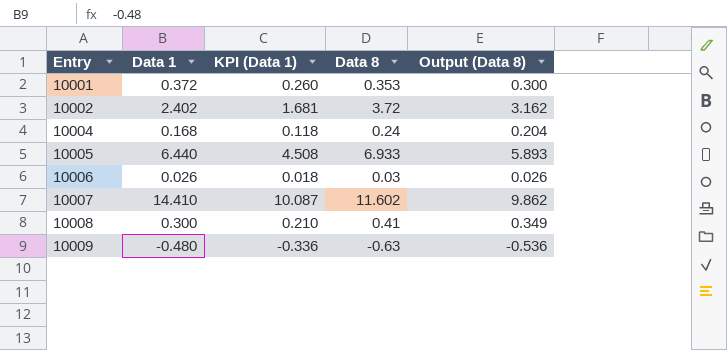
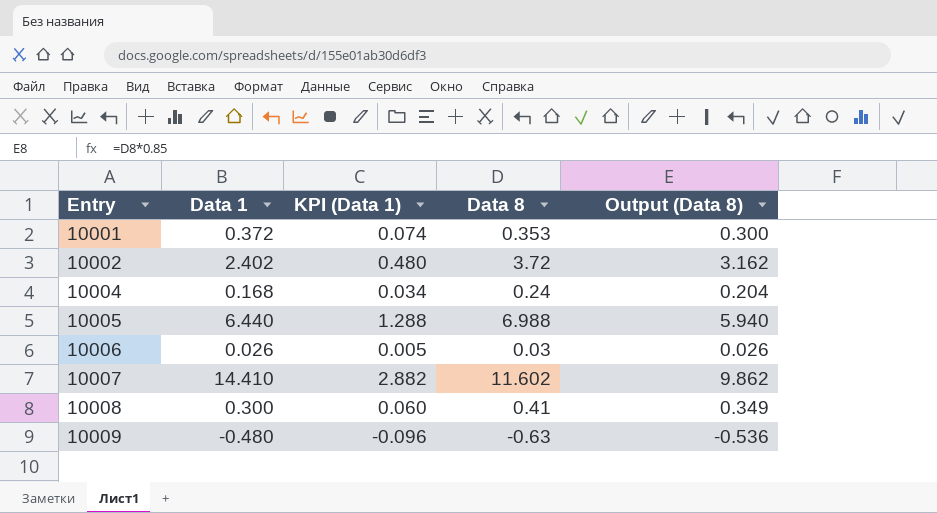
column KPI (Data 1) | formula: [Data 1] * 0.7 -> [Data 1] * 0.2
10005 | Data 8: 6.933 -> 6.988
10005 | Output (Data 8): 5.893 -> 5.940

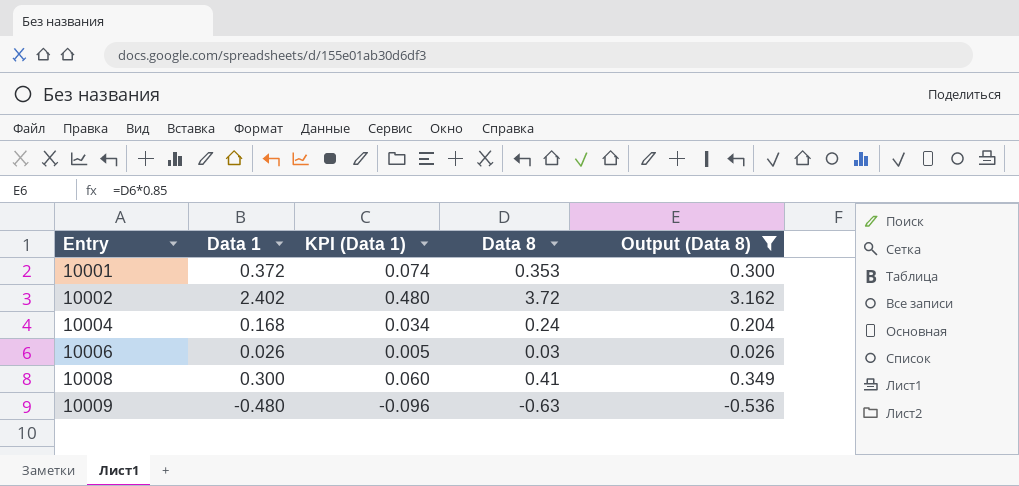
filter: none -> Output (Data 8) <= 3.162

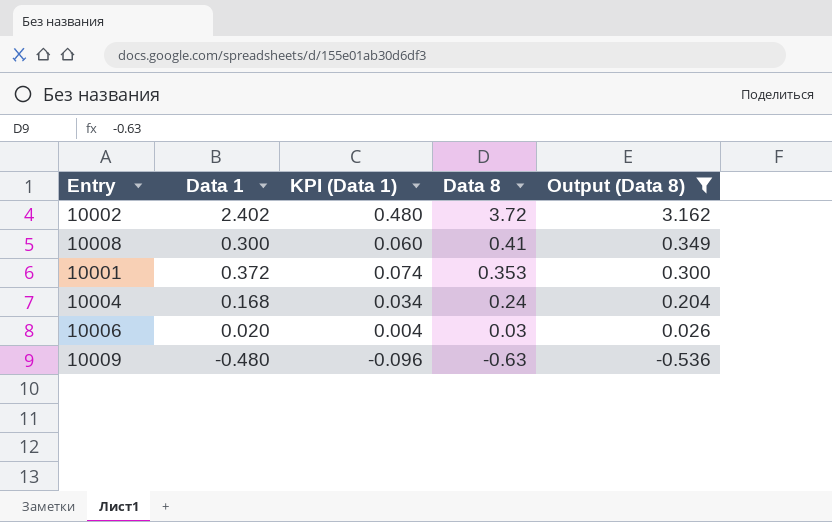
row order: Entry ascending -> Data 8 descending
10006 | Data 1: 0.026 -> 0.020
10006 | KPI (Data 1): 0.005 -> 0.004

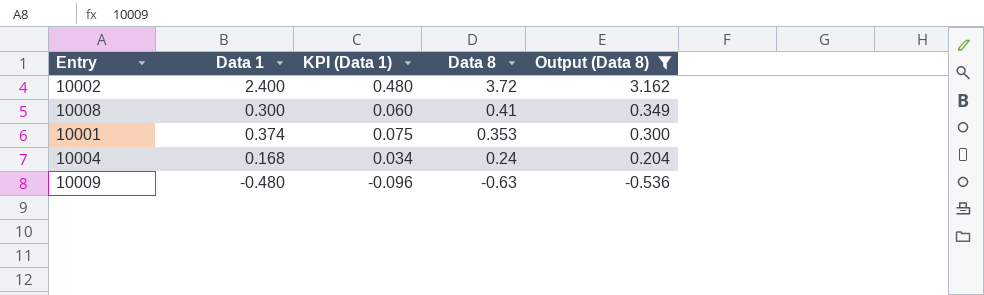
row 10006: 0.020 | 0.004 | 0.03 | 0.026 -> none
10002 | Data 1: 2.402 -> 2.400
10001 | Data 1: 0.372 -> 0.374
10001 | KPI (Data 1): 0.074 -> 0.075

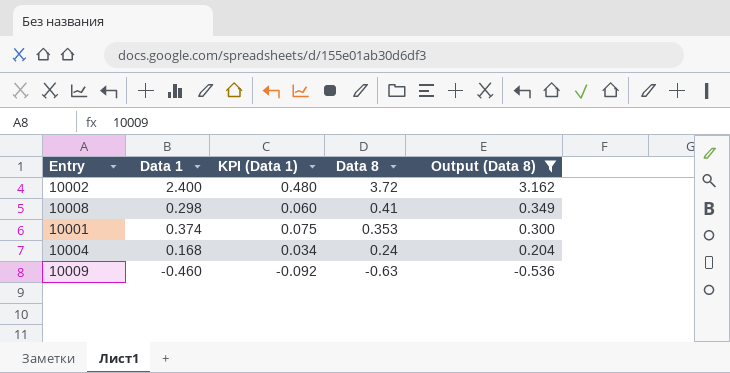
10008 | Data 1: 0.300 -> 0.298
10009 | Data 1: -0.480 -> -0.460
10009 | KPI (Data 1): -0.096 -> -0.092

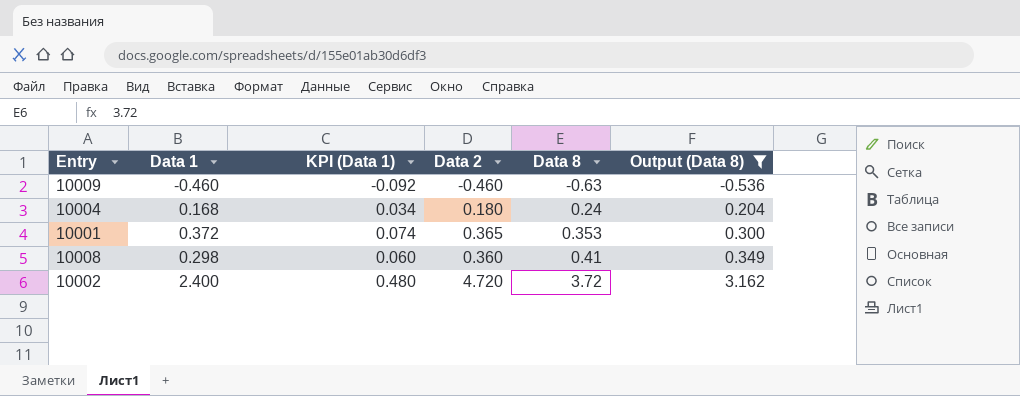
row order: Data 8 descending -> Data 8 ascending
column Data 2 | position: none -> 4
10001 | Data 1: 0.374 -> 0.372
10001 | KPI (Data 1): 0.075 -> 0.074

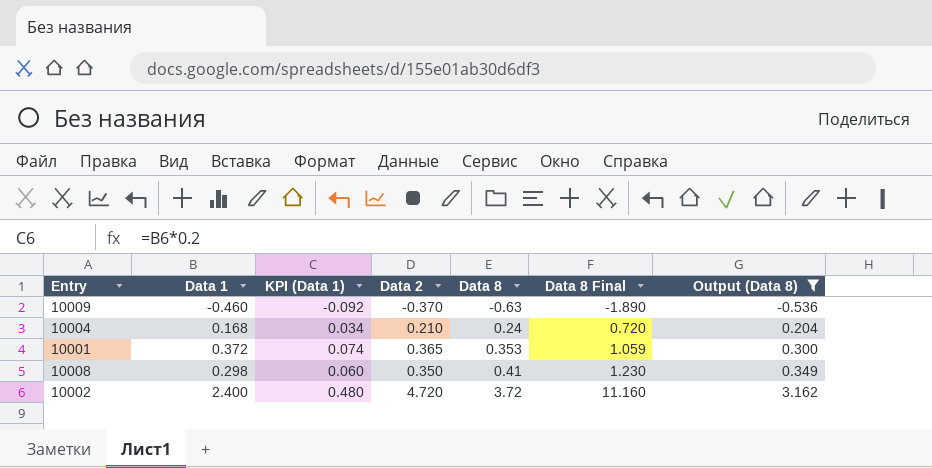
column Data 8 Final | formula: none -> [Data 8] * 3
10009 | Data 2: -0.460 -> -0.370
10004 | Data 2: 0.180 -> 0.210
10008 | Data 2: 0.360 -> 0.350

